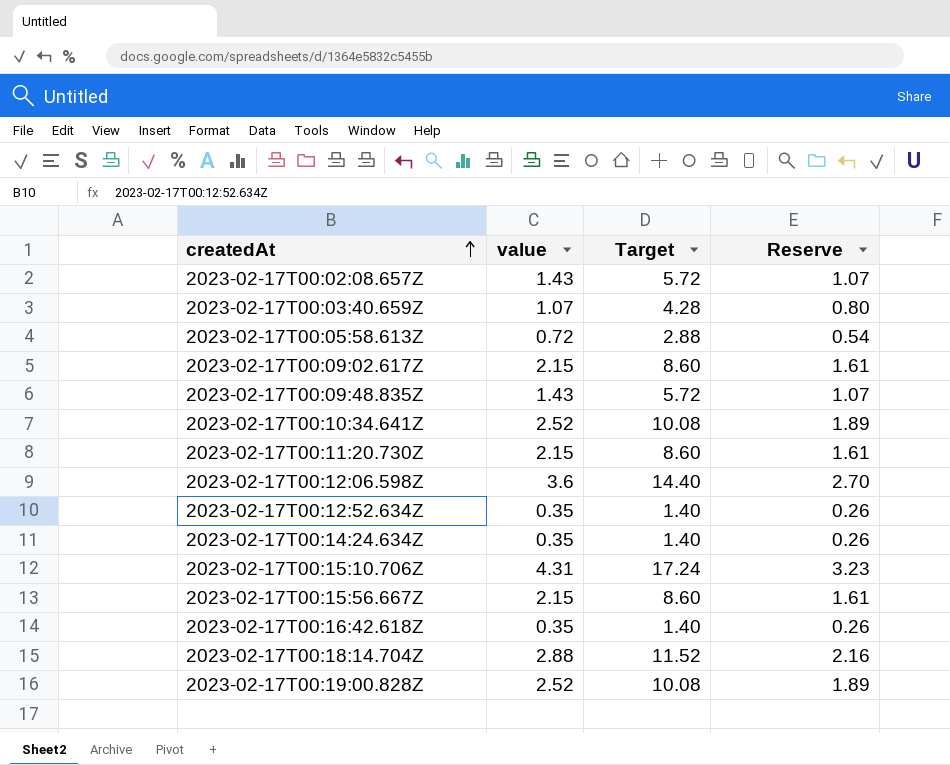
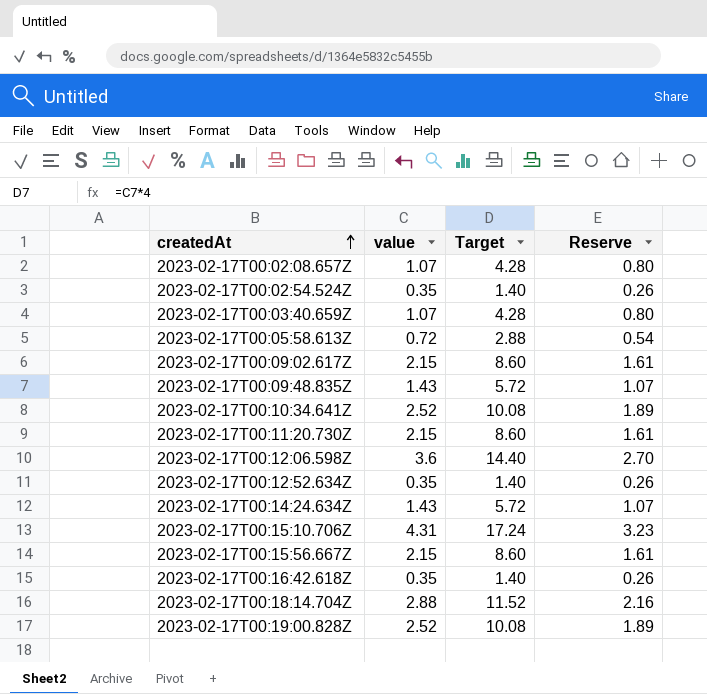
2023-02-17T00:02:08.657Z | value: 1.43 -> 1.07
2023-02-17T00:02:08.657Z | Target: 5.72 -> 4.28
2023-02-17T00:02:08.657Z | Reserve: 1.07 -> 0.80
row 2023-02-17T00:02:54.524Z: none -> 0.35 | 1.40 | 0.26
2023-02-17T00:14:24.634Z | value: 0.35 -> 1.43
2023-02-17T00:14:24.634Z | Target: 1.40 -> 5.72
2023-02-17T00:14:24.634Z | Reserve: 0.26 -> 1.07

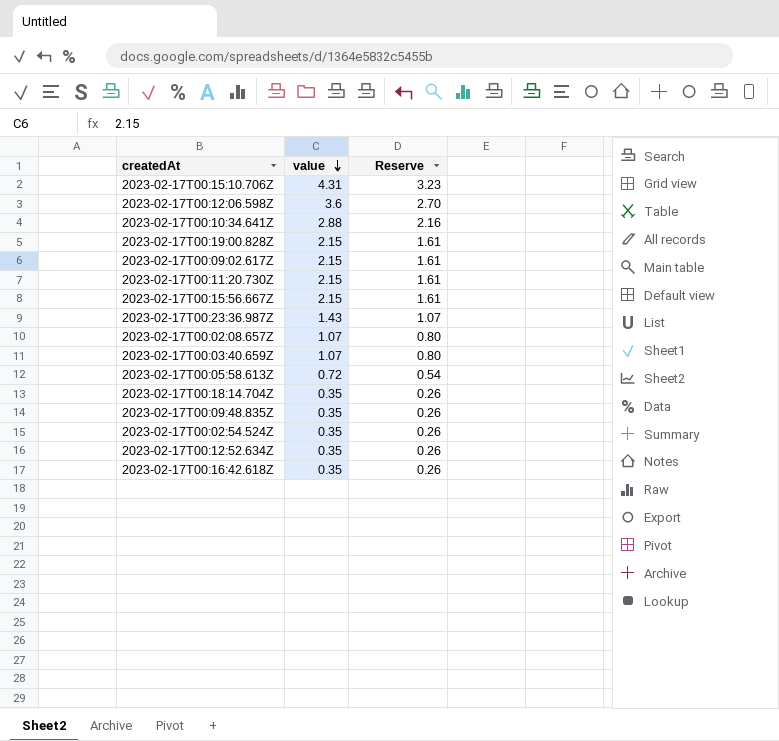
row order: createdAt ascending -> value descending
column Target | formula: [value] * 4 -> none
row 2023-02-17T00:14:24.634Z: 1.43 | 5.72 | 1.07 -> none
2023-02-17T00:10:34.641Z | value: 2.52 -> 2.88
2023-02-17T00:10:34.641Z | Reserve: 1.89 -> 2.16
2023-02-17T00:19:00.828Z | value: 2.52 -> 2.15
2023-02-17T00:19:00.828Z | Reserve: 1.89 -> 1.61
row 2023-02-17T00:23:36.987Z: none -> 1.43 | 1.07
2023-02-17T00:18:14.704Z | value: 2.88 -> 0.35
2023-02-17T00:18:14.704Z | Reserve: 2.16 -> 0.26
2023-02-17T00:09:48.835Z | value: 1.43 -> 0.35
2023-02-17T00:09:48.835Z | Reserve: 1.07 -> 0.26

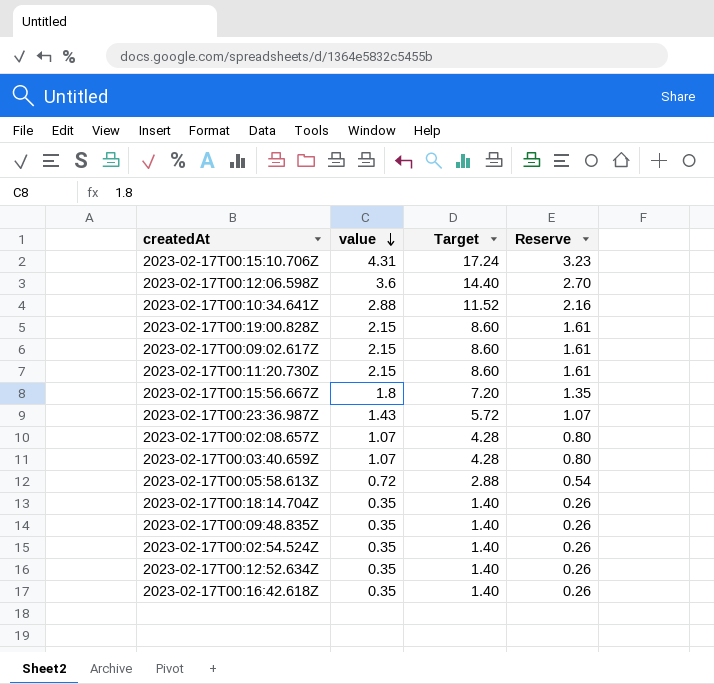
column Target | formula: none -> [value] * 4
2023-02-17T00:15:56.667Z | value: 2.15 -> 1.8
2023-02-17T00:15:56.667Z | Reserve: 1.61 -> 1.35

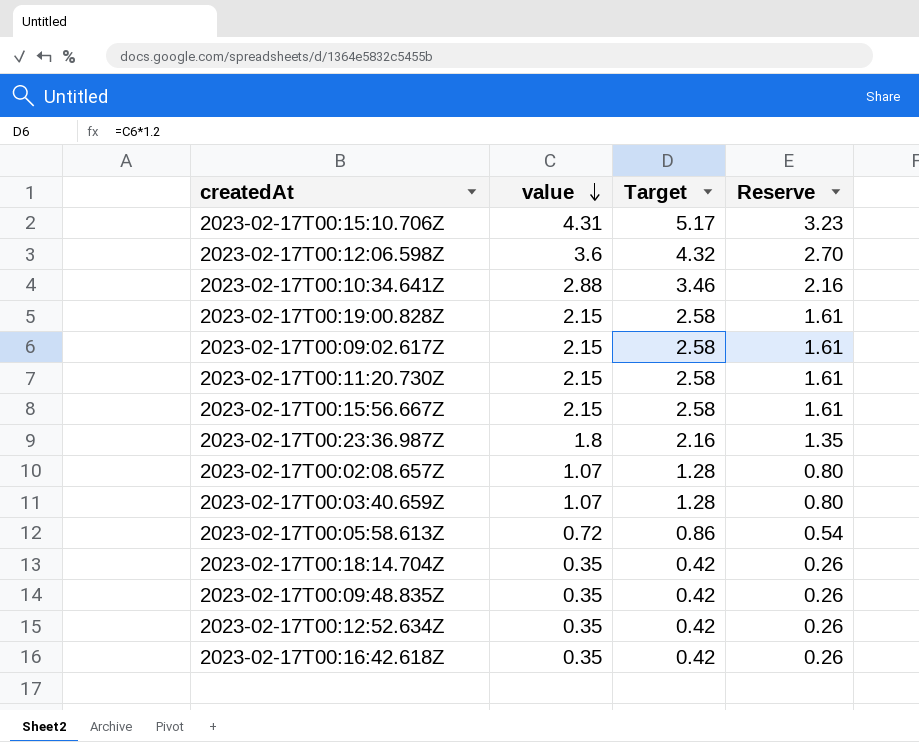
column Target | formula: [value] * 4 -> [value] * 1.2
row 2023-02-17T00:02:54.524Z: 0.35 | 1.40 | 0.26 -> none
2023-02-17T00:15:56.667Z | value: 1.8 -> 2.15
2023-02-17T00:15:56.667Z | Reserve: 1.35 -> 1.61
2023-02-17T00:23:36.987Z | value: 1.43 -> 1.8
2023-02-17T00:23:36.987Z | Reserve: 1.07 -> 1.35

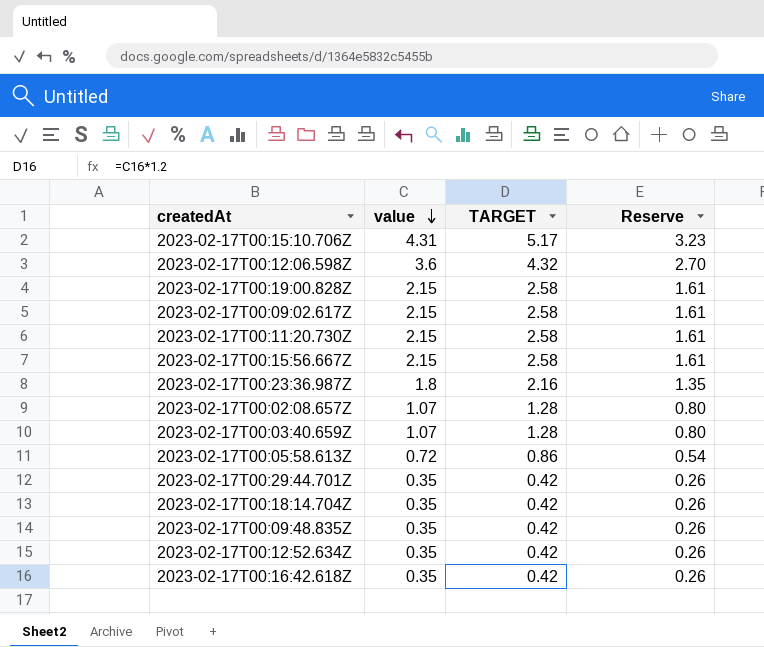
column name: Target -> TARGET
row 2023-02-17T00:10:34.641Z: 2.88 | 3.46 | 2.16 -> none
row 2023-02-17T00:29:44.701Z: none -> 0.35 | 0.42 | 0.26

